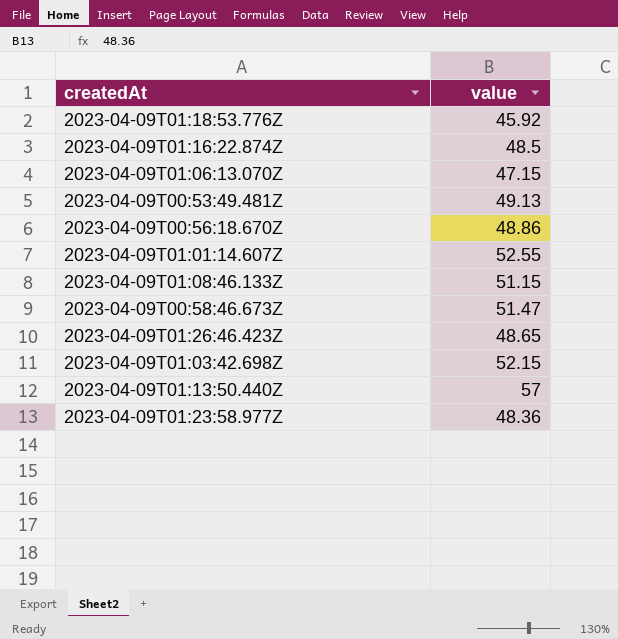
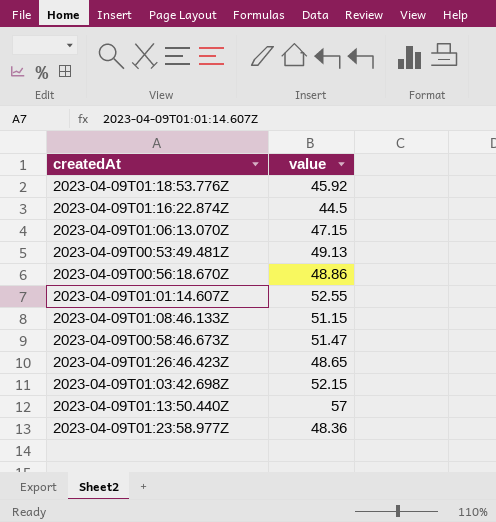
2023-04-09T01:16:22.874Z | value: 48.5 -> 44.5

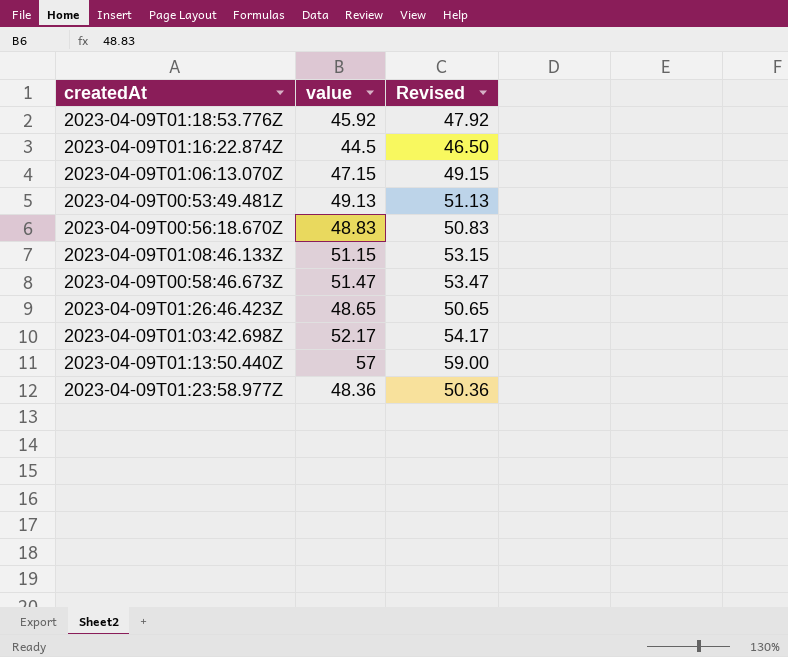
column Revised | formula: none -> [value] + 2
row 2023-04-09T01:01:14.607Z: 52.55 -> none
2023-04-09T00:56:18.670Z | value: 48.86 -> 48.83
2023-04-09T01:03:42.698Z | value: 52.15 -> 52.17

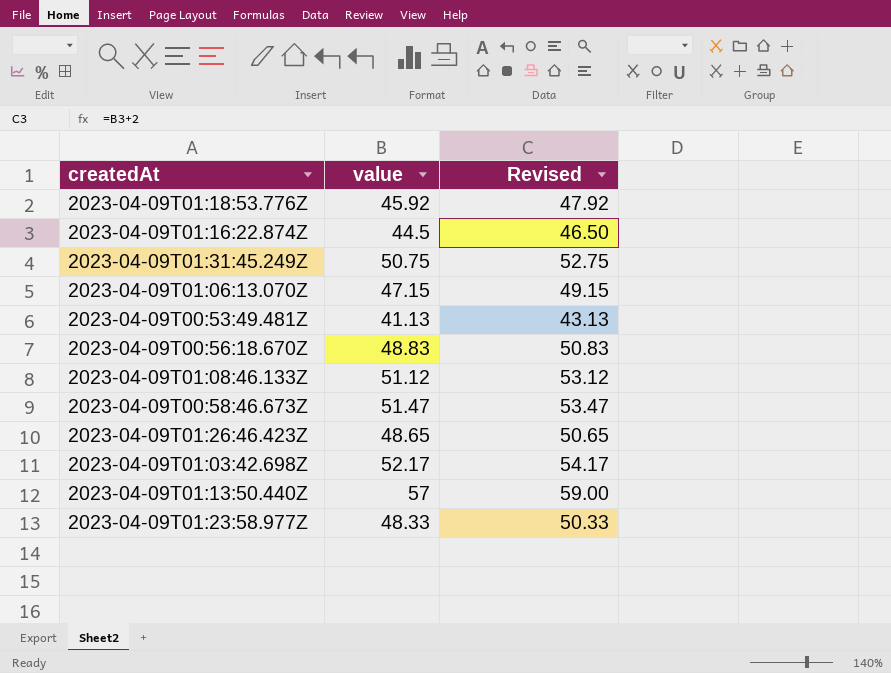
row 2023-04-09T01:31:45.249Z: none -> 50.75 | 52.75
2023-04-09T00:53:49.481Z | value: 49.13 -> 41.13
2023-04-09T00:53:49.481Z | Revised: 51.13 -> 43.13
2023-04-09T01:08:46.133Z | value: 51.15 -> 51.12
2023-04-09T01:08:46.133Z | Revised: 53.15 -> 53.12
2023-04-09T01:23:58.977Z | value: 48.36 -> 48.33
2023-04-09T01:23:58.977Z | Revised: 50.36 -> 50.33

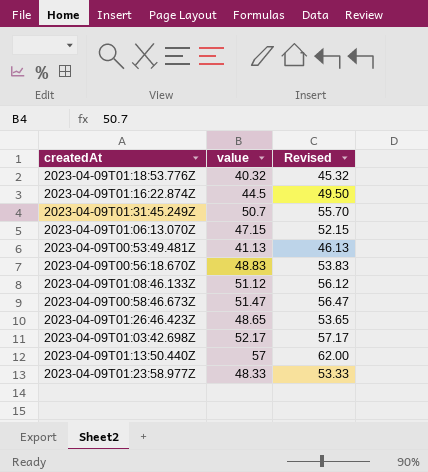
column Revised | formula: [value] + 2 -> [value] + 5
2023-04-09T01:18:53.776Z | value: 45.92 -> 40.32
2023-04-09T01:31:45.249Z | value: 50.75 -> 50.7

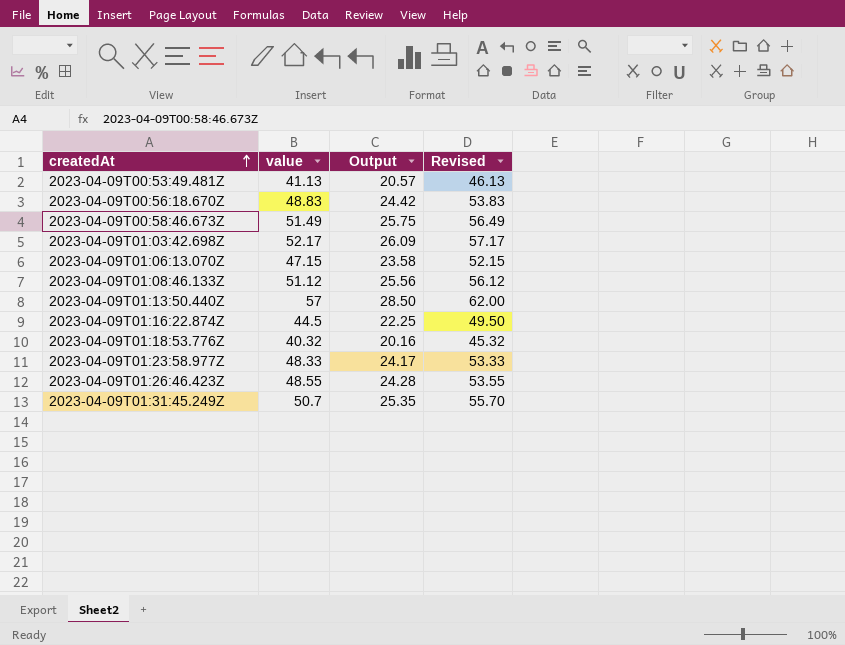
row order: none -> createdAt ascending
column Output | formula: none -> [value] * 0.5
2023-04-09T00:58:46.673Z | value: 51.47 -> 51.49
2023-04-09T00:58:46.673Z | Revised: 56.47 -> 56.49
2023-04-09T01:26:46.423Z | value: 48.65 -> 48.55
2023-04-09T01:26:46.423Z | Revised: 53.65 -> 53.55

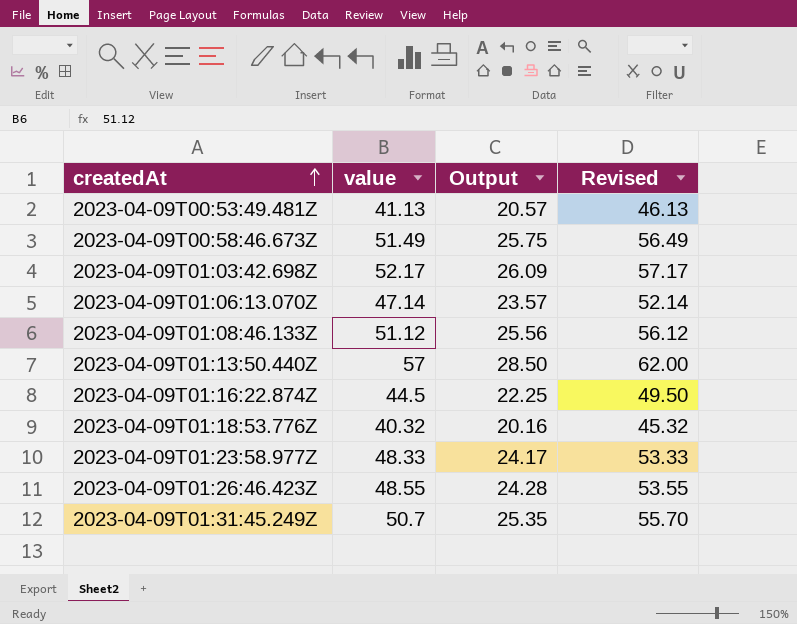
row 2023-04-09T00:56:18.670Z: 48.83 | 24.42 | 53.83 -> none
2023-04-09T01:06:13.070Z | value: 47.15 -> 47.14
2023-04-09T01:06:13.070Z | Output: 23.58 -> 23.57
2023-04-09T01:06:13.070Z | Revised: 52.15 -> 52.14

